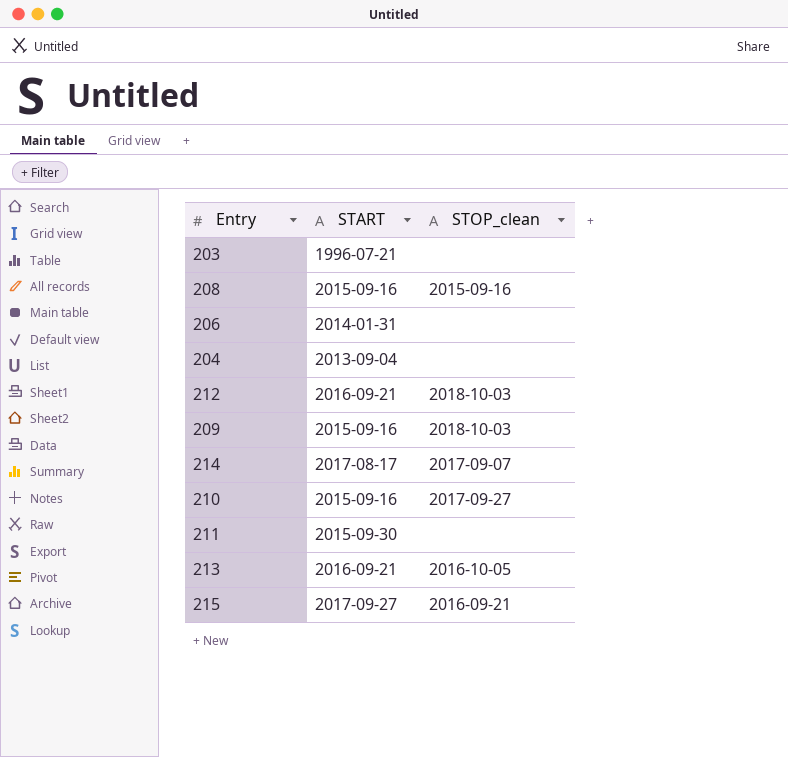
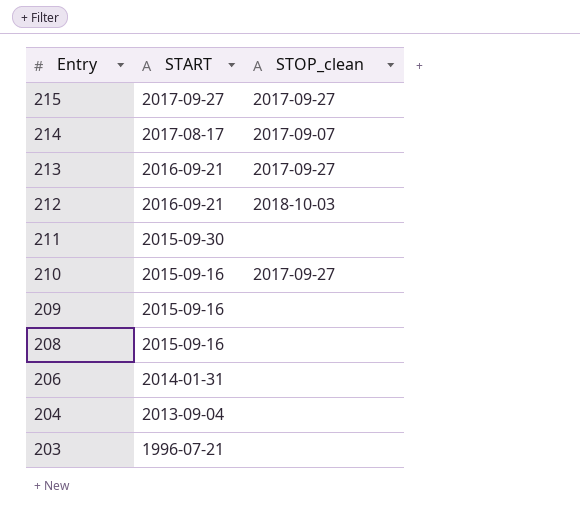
row order: none -> Entry descending
215 | STOP_clean: 2016-09-21 -> 2017-09-27
213 | STOP_clean: 2016-10-05 -> 2017-09-27
209 | STOP_clean: 2018-10-03 -> none
208 | STOP_clean: 2015-09-16 -> none

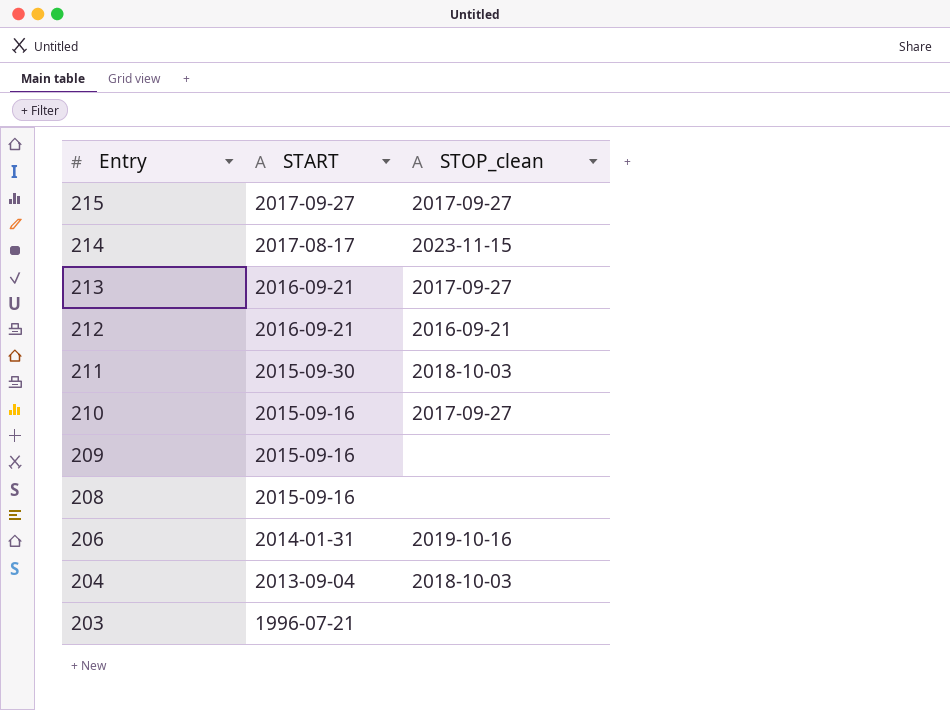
214 | STOP_clean: 2017-09-07 -> 2023-11-15
212 | STOP_clean: 2018-10-03 -> 2016-09-21
211 | STOP_clean: none -> 2018-10-03
206 | STOP_clean: none -> 2019-10-16
204 | STOP_clean: none -> 2018-10-03

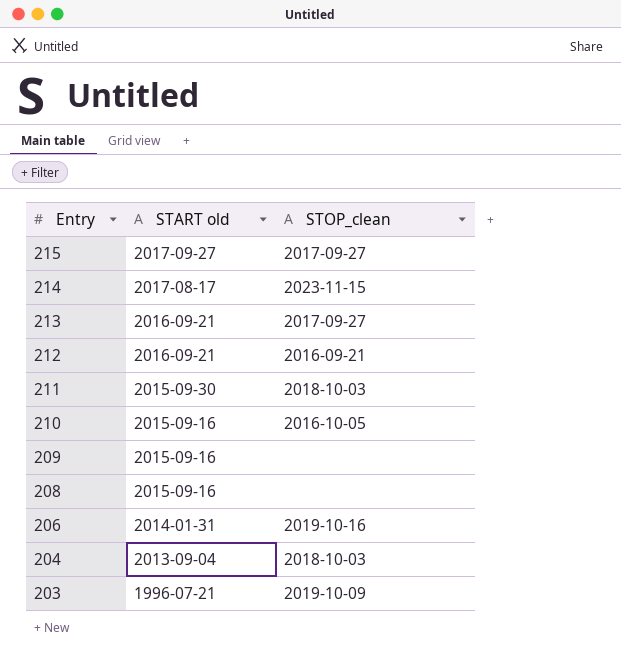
column name: START -> START old
210 | STOP_clean: 2017-09-27 -> 2016-10-05
203 | STOP_clean: none -> 2019-10-09

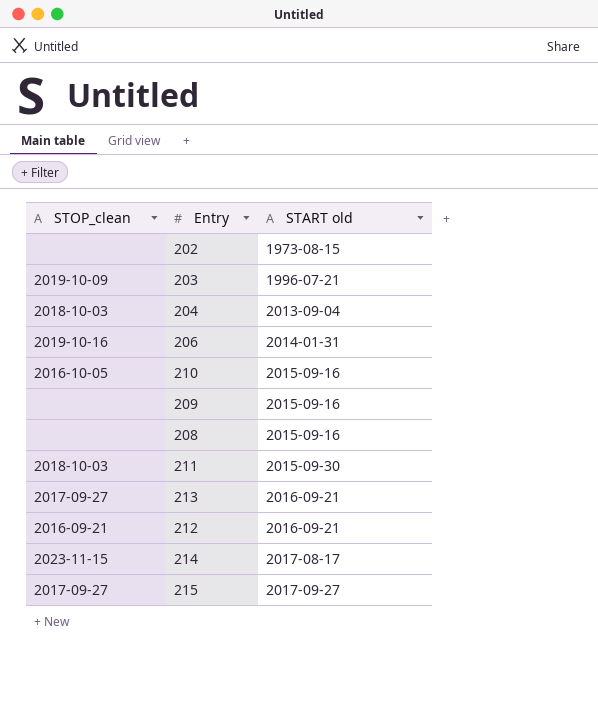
row order: Entry descending -> START old ascending
column STOP_clean | position: 3 -> 1
row 202: none -> none | 1973-08-15

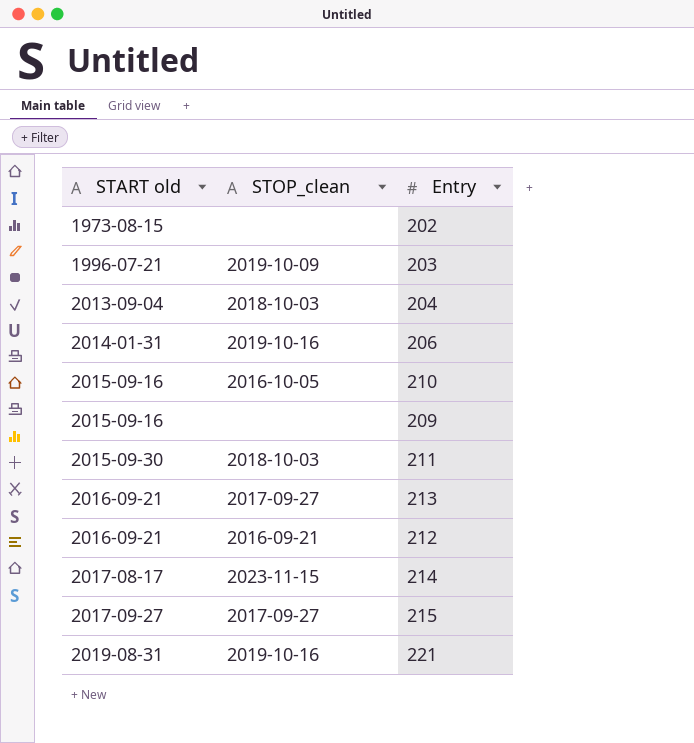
column START old | position: 3 -> 1
row 208: none | 2015-09-16 -> none
row 221: none -> 2019-08-31 | 2019-10-16

